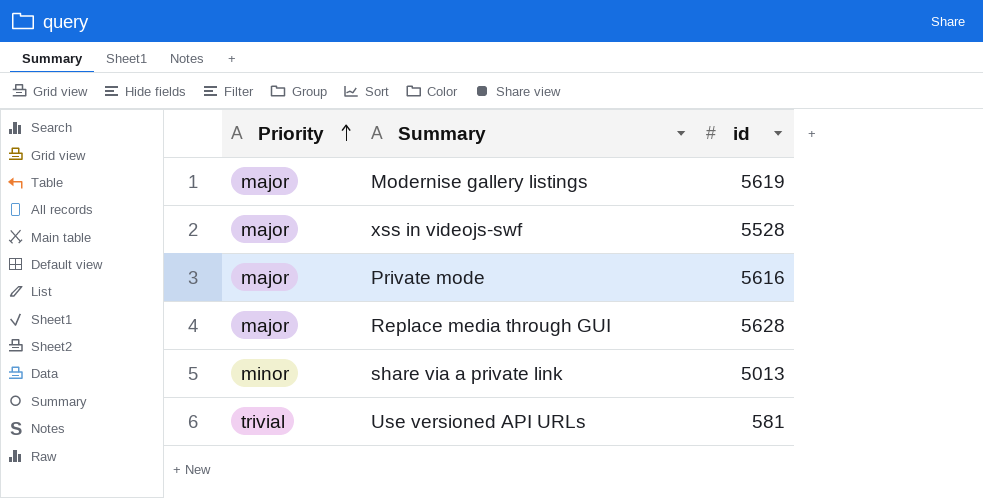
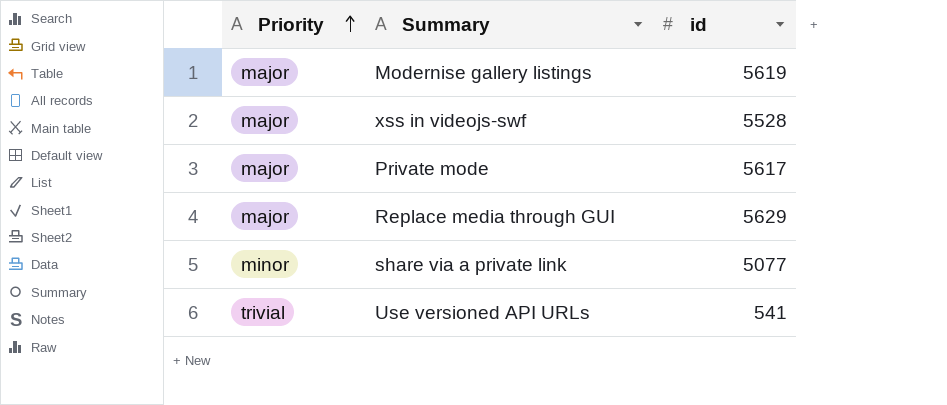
Private mode | id: 5616 -> 5617
Replace media through GUI | id: 5628 -> 5629
share via a private link | id: 5013 -> 5077
Use versioned API URLs | id: 581 -> 541

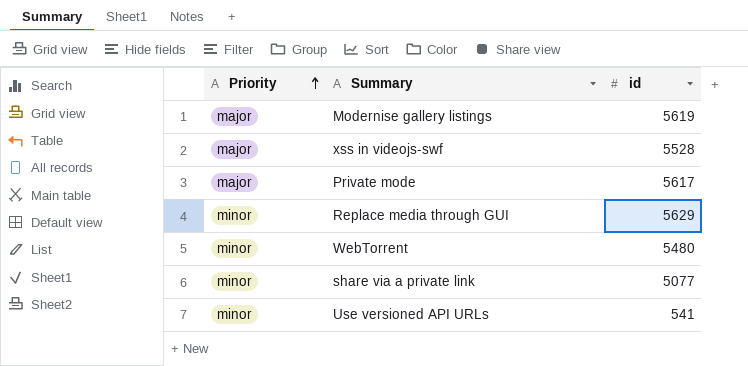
Replace media through GUI | Priority: major -> minor
row WebTorrent: none -> minor | 5480
Use versioned API URLs | Priority: trivial -> minor

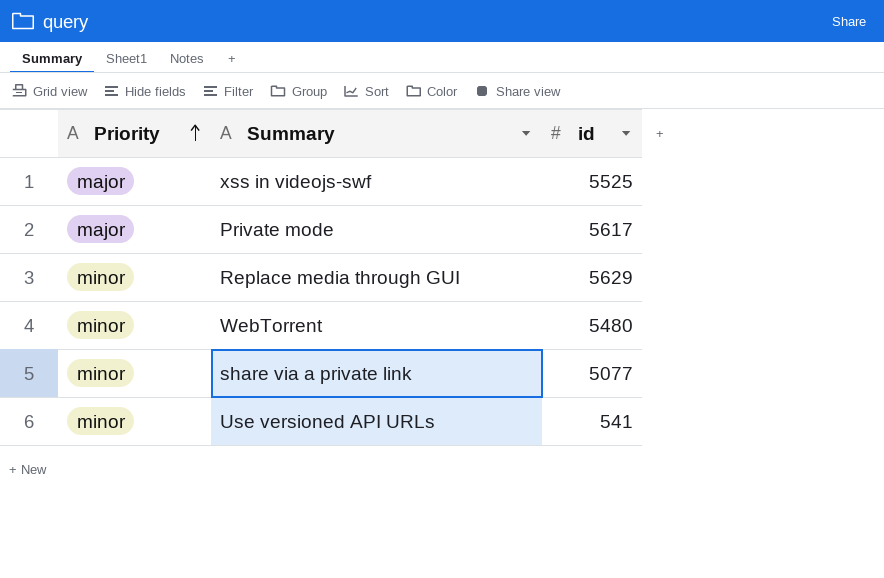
row Modernise gallery listings: major | 5619 -> none
xss in videojs-swf | id: 5528 -> 5525

